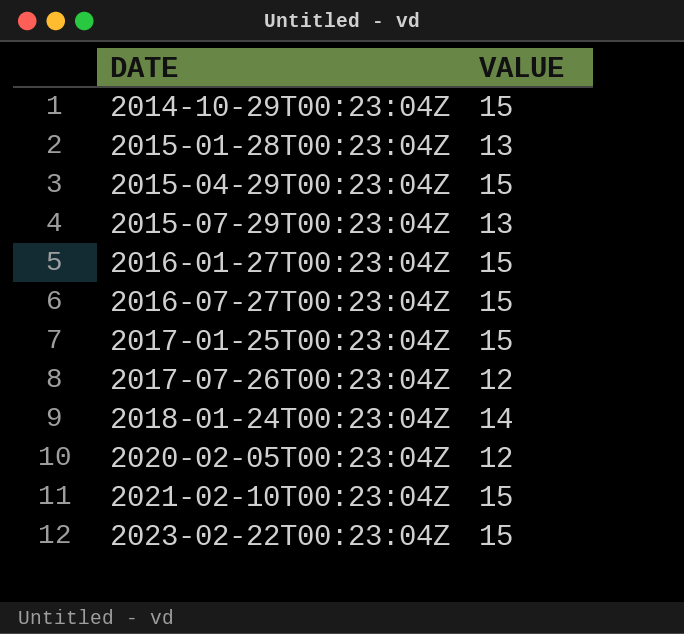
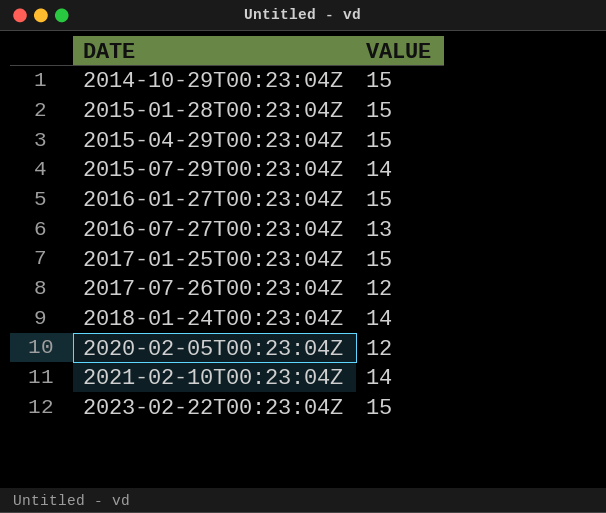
2015-01-28T00:23:04Z | VALUE: 13 -> 15
2015-07-29T00:23:04Z | VALUE: 13 -> 14
2016-07-27T00:23:04Z | VALUE: 15 -> 13
2021-02-10T00:23:04Z | VALUE: 15 -> 14

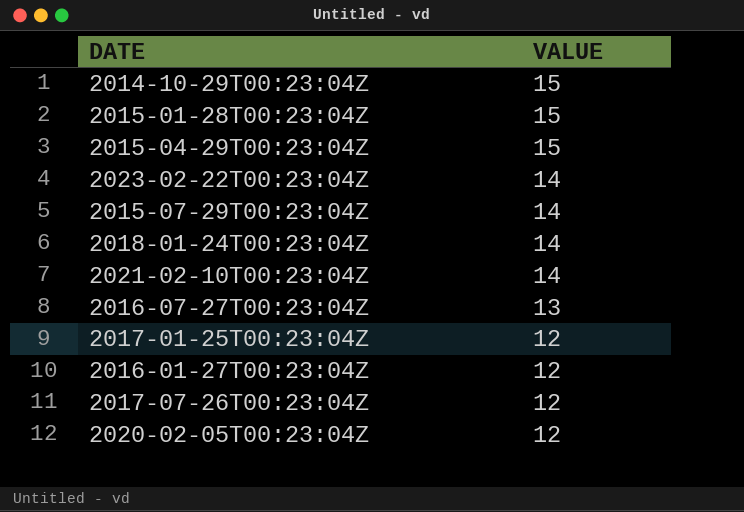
row order: DATE ascending -> VALUE descending
2023-02-22T00:23:04Z | VALUE: 15 -> 14
2017-01-25T00:23:04Z | VALUE: 15 -> 12
2016-01-27T00:23:04Z | VALUE: 15 -> 12

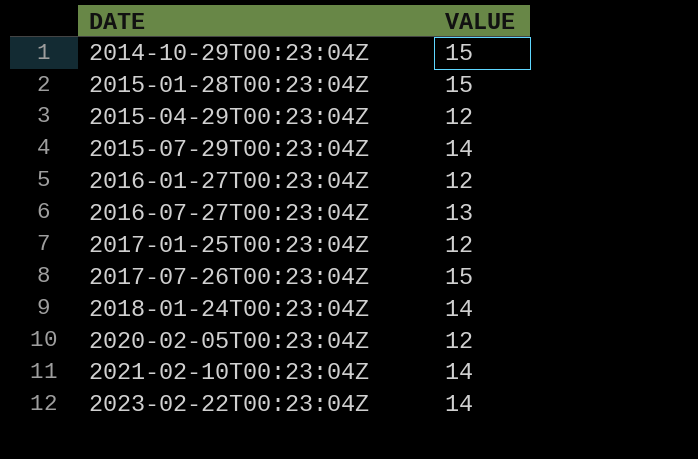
row order: VALUE descending -> DATE ascending
2015-04-29T00:23:04Z | VALUE: 15 -> 12
2017-07-26T00:23:04Z | VALUE: 12 -> 15

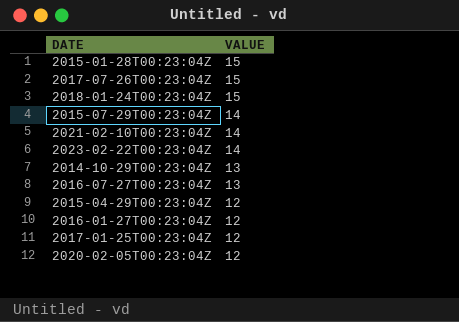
row order: DATE ascending -> VALUE descending
2018-01-24T00:23:04Z | VALUE: 14 -> 15
2014-10-29T00:23:04Z | VALUE: 15 -> 13

